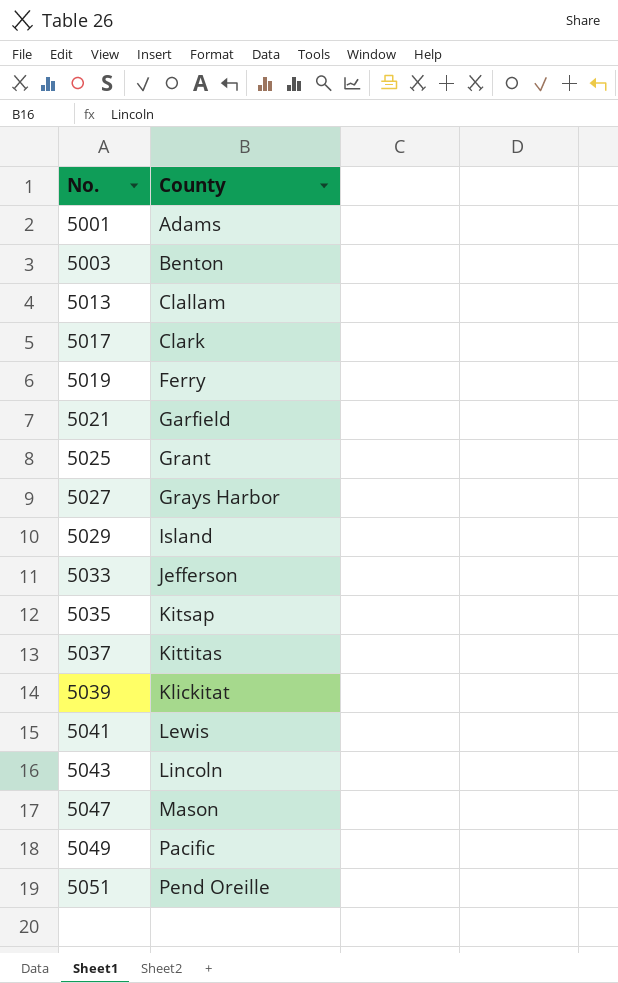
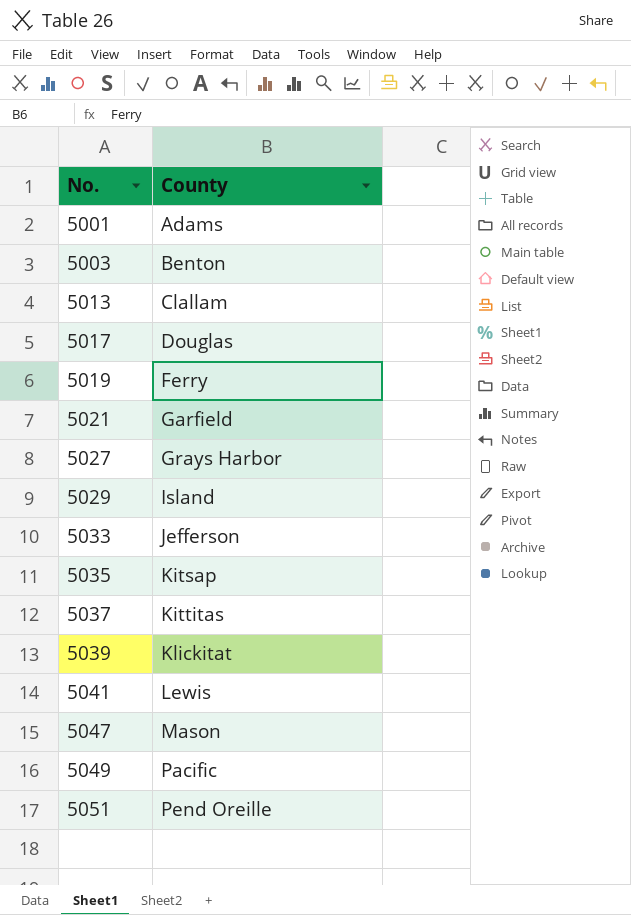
row 5025: Grant -> none
row 5043: Lincoln -> none
5017 | County: Clark -> Douglas

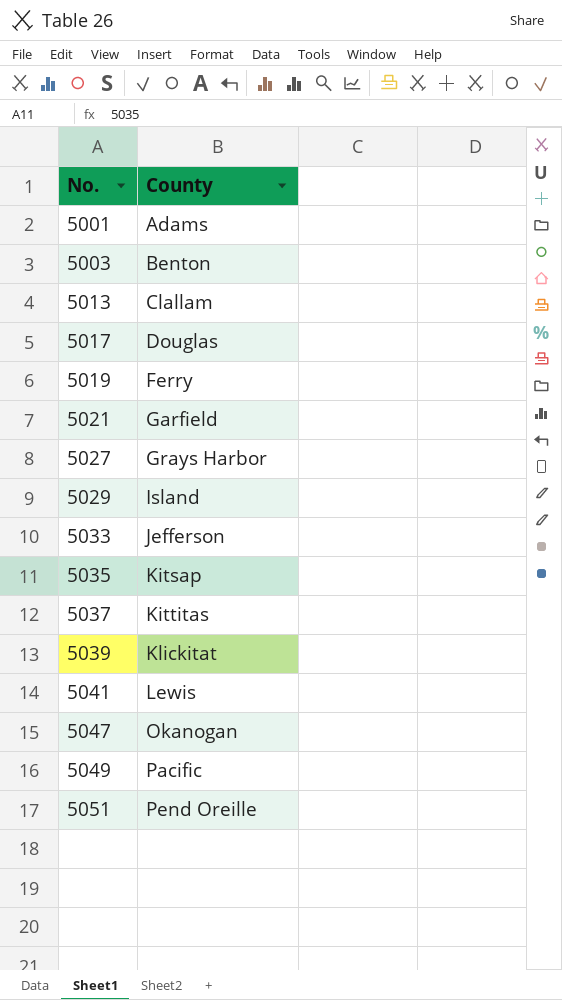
5047 | County: Mason -> Okanogan

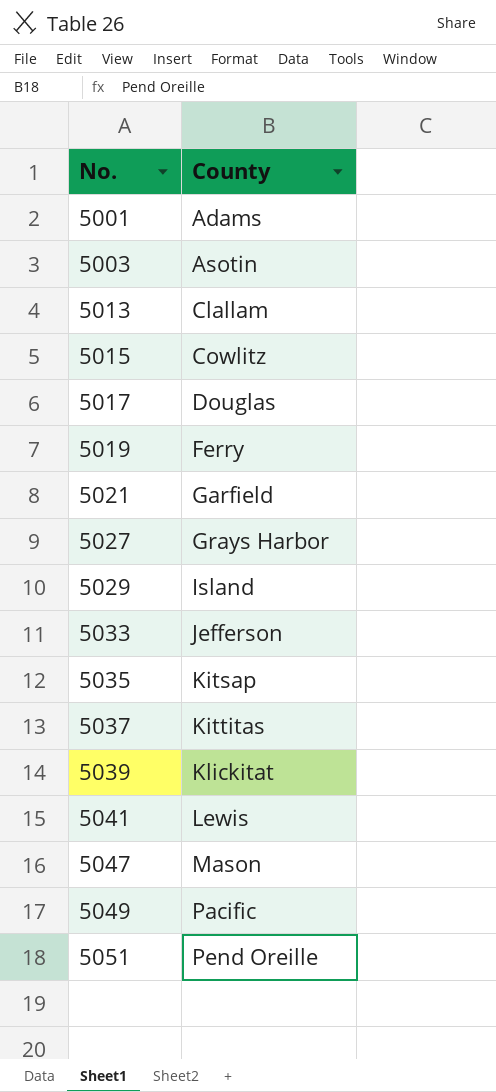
5003 | County: Benton -> Asotin
row 5015: none -> Cowlitz
5047 | County: Okanogan -> Mason

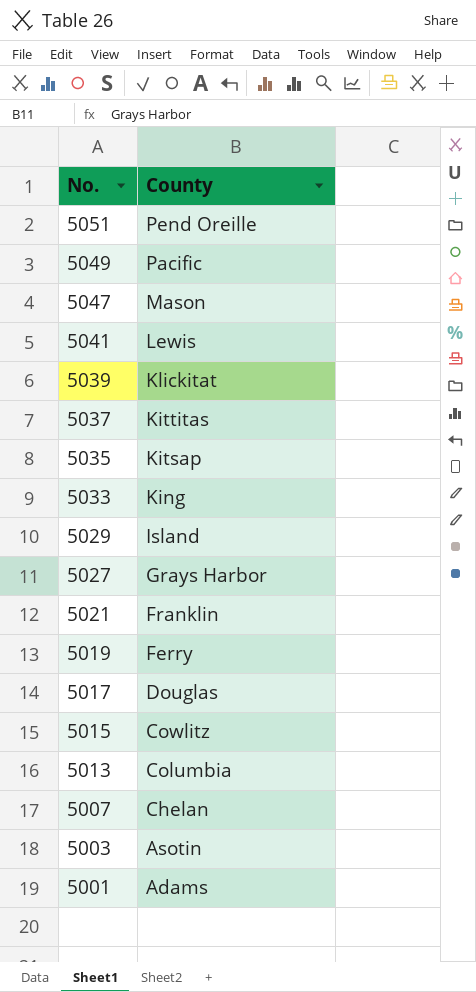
row order: No. ascending -> No. descending
5033 | County: Jefferson -> King
5021 | County: Garfield -> Franklin
5013 | County: Clallam -> Columbia
row 5007: none -> Chelan

